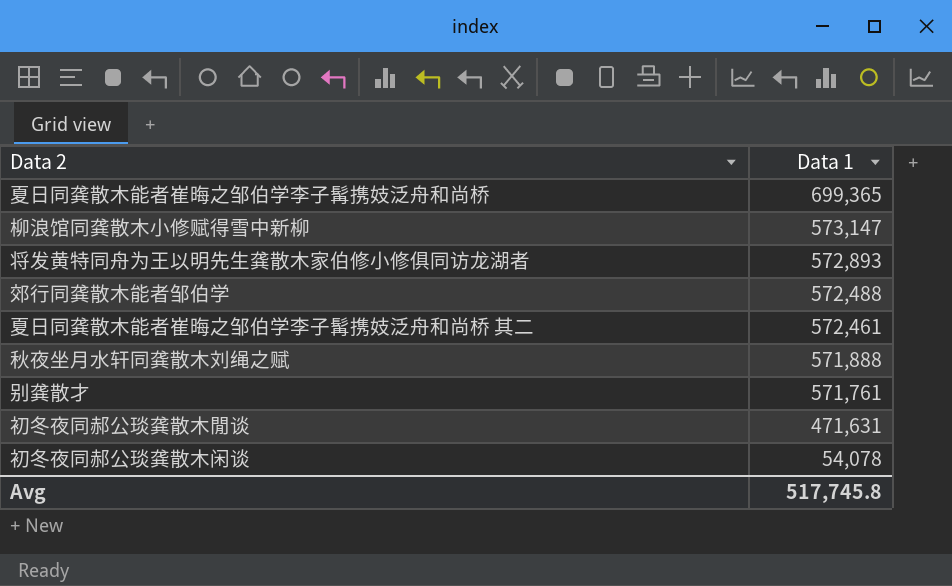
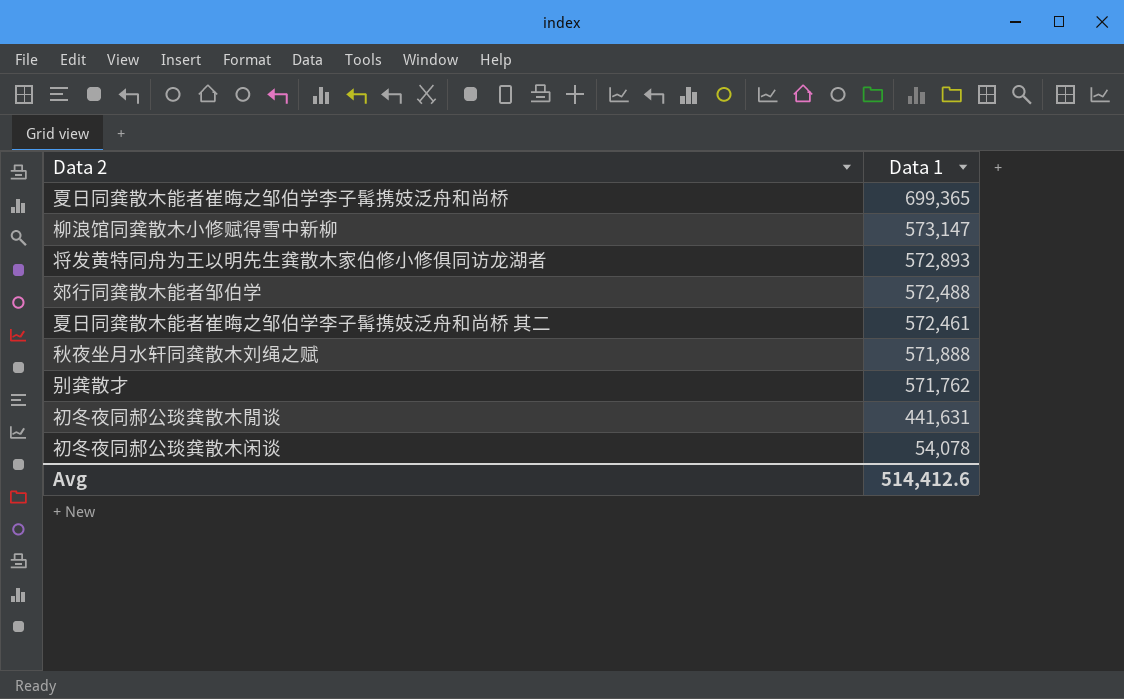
别龚散才 | Data 1: 571,761 -> 571,762
初冬夜同郝公琰龚散木閒谈 | Data 1: 471,631 -> 441,631
Avg | Data 1: 517,745.8 -> 514,412.6

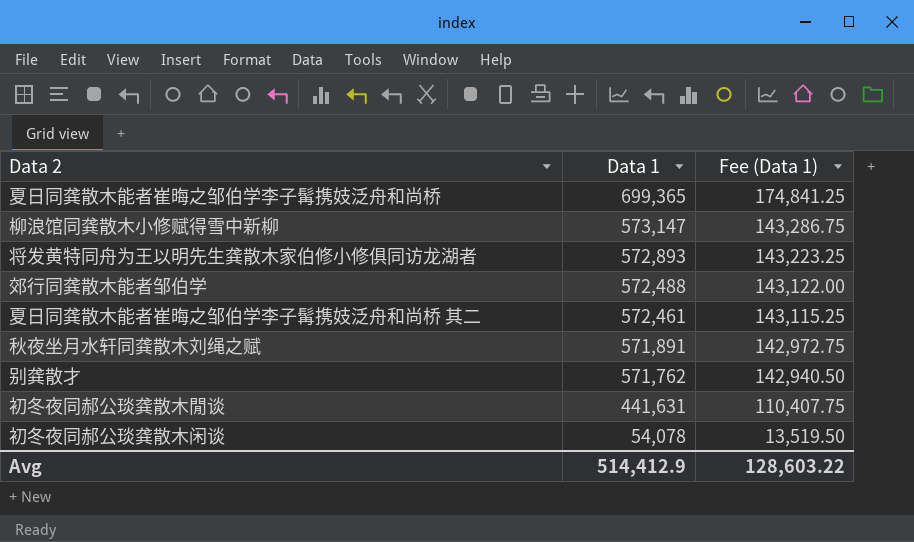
column Fee (Data 1) | formula: none -> [Data 1] * 0.25
秋夜坐月水轩同龚散木刘绳之赋 | Data 1: 571,888 -> 571,891
Avg | Data 1: 514,412.6 -> 514,412.9

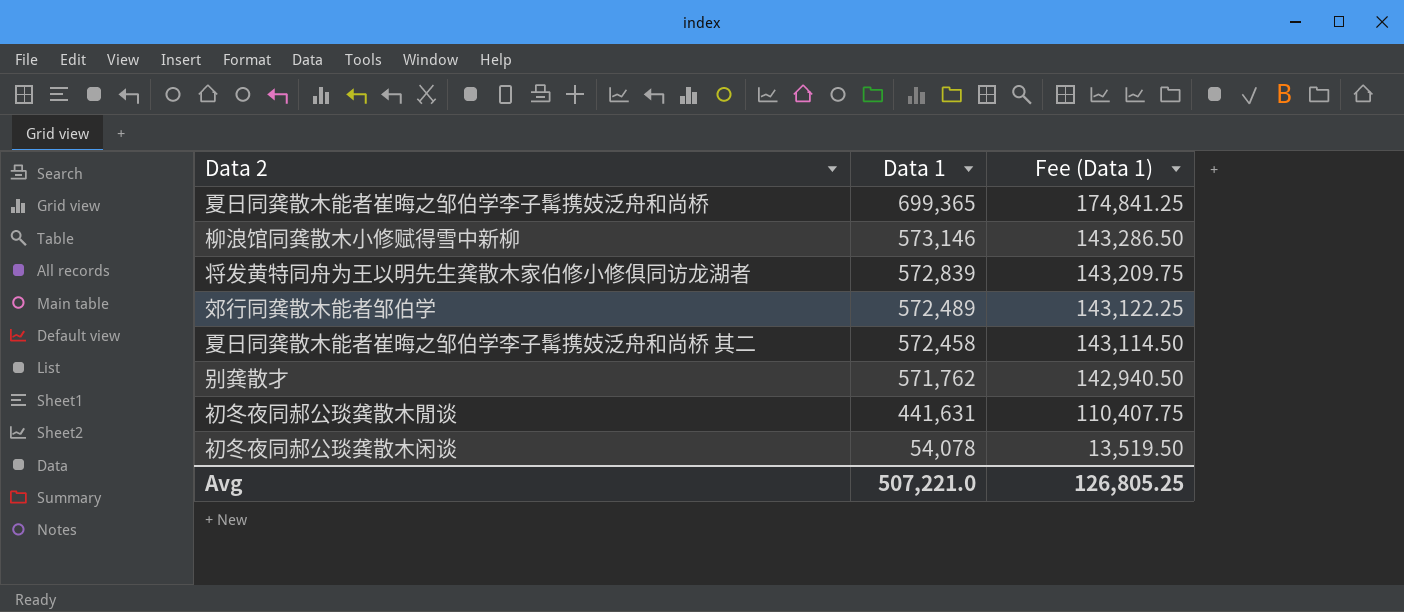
row 秋夜坐月水轩同龚散木刘绳之赋: 571,891 | 142,972.75 -> none
柳浪馆同龚散木小修赋得雪中新柳 | Data 1: 573,147 -> 573,146
柳浪馆同龚散木小修赋得雪中新柳 | Fee (Data 1): 143,286.75 -> 143,286.50
将发黄特同舟为王以明先生龚散木家伯修小修俱同访龙湖者 | Data 1: 572,893 -> 572,839
将发黄特同舟为王以明先生龚散木家伯修小修俱同访龙湖者 | Fee (Data 1): 143,223.25 -> 143,209.75
郊行同龚散木能者邹伯学 | Data 1: 572,488 -> 572,489
郊行同龚散木能者邹伯学 | Fee (Data 1): 143,122.00 -> 143,122.25
夏日同龚散木能者崔晦之邹伯学李子髯携妓泛舟和尚桥 其二 | Data 1: 572,461 -> 572,458
夏日同龚散木能者崔晦之邹伯学李子髯携妓泛舟和尚桥 其二 | Fee (Data 1): 143,115.25 -> 143,114.50
Avg | Data 1: 514,412.9 -> 507,221.0
Avg | Fee (Data 1): 128,603.22 -> 126,805.25

